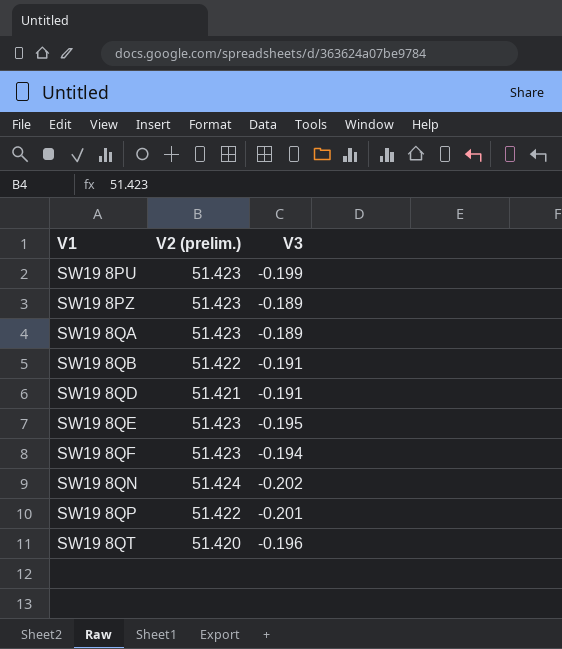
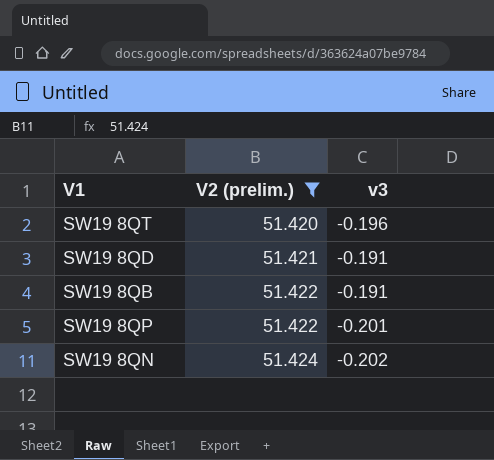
filter: none -> V2 (prelim.) != 51.423
row order: V1 ascending -> V2 (prelim.) ascending
column name: V3 -> v3

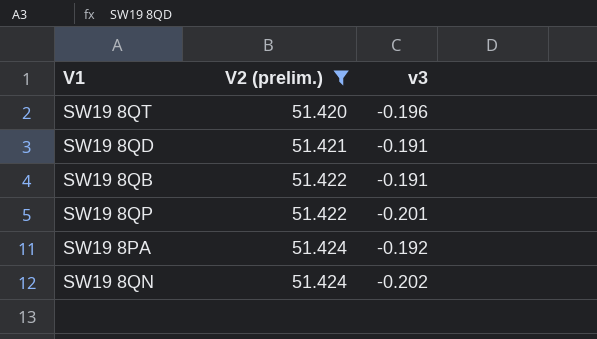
row SW19 8PA: none -> 51.424 | -0.192

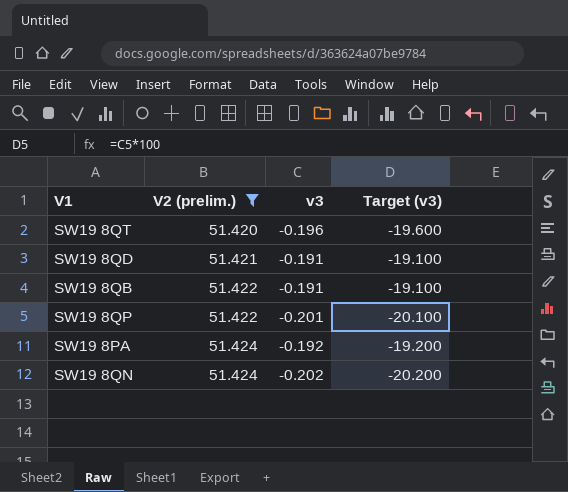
column Target (v3) | formula: none -> [v3] * 100

